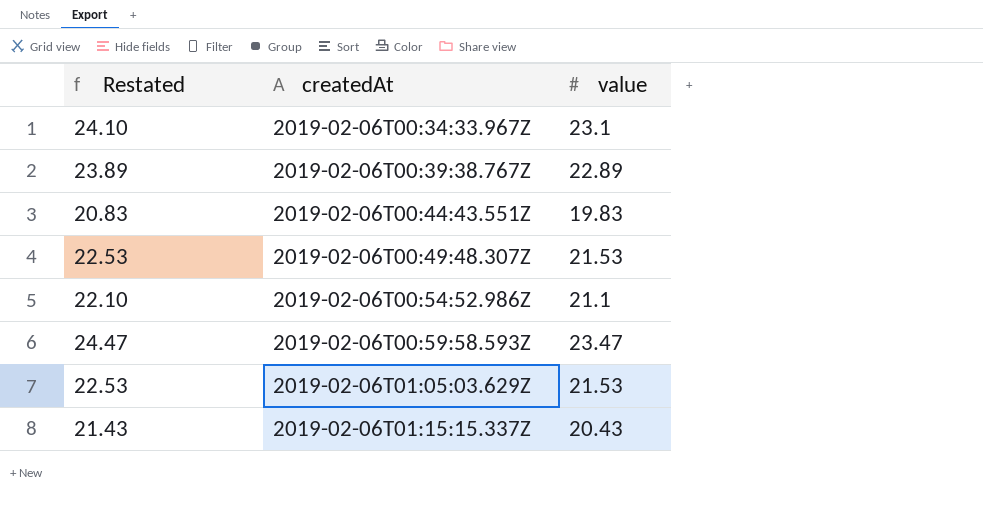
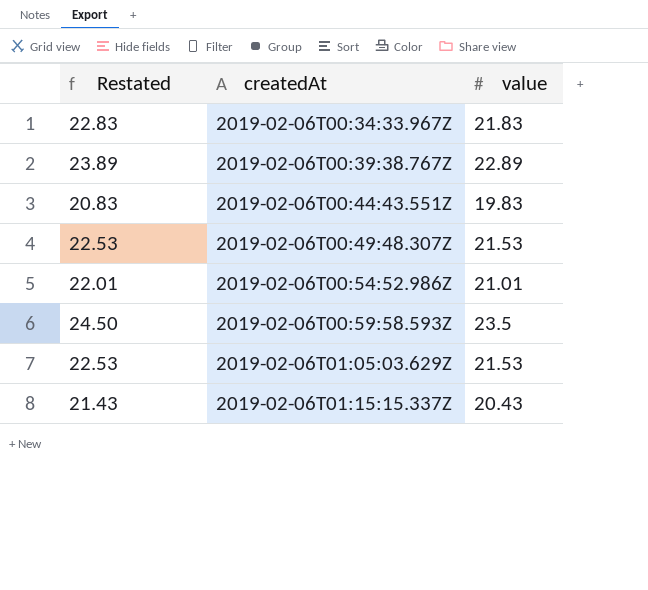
2019-02-06T00:34:33.967Z | Restated: 24.10 -> 22.83
2019-02-06T00:34:33.967Z | value: 23.1 -> 21.83
2019-02-06T00:54:52.986Z | Restated: 22.10 -> 22.01
2019-02-06T00:54:52.986Z | value: 21.1 -> 21.01
2019-02-06T00:59:58.593Z | Restated: 24.47 -> 24.50
2019-02-06T00:59:58.593Z | value: 23.47 -> 23.5

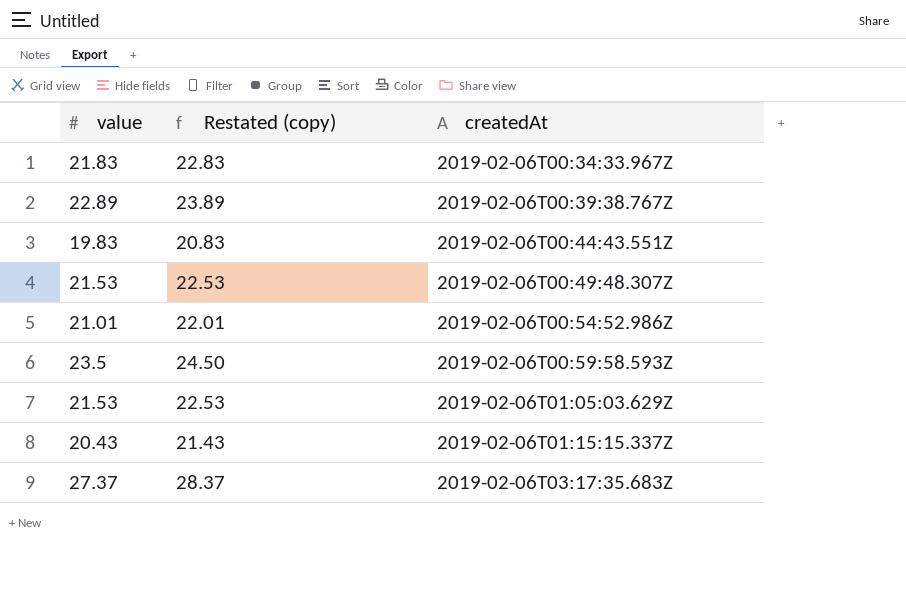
column value | position: 3 -> 1
column name: Restated -> Restated (copy)
row 2019-02-06T03:17:35.683Z: none -> 27.37 | 28.37

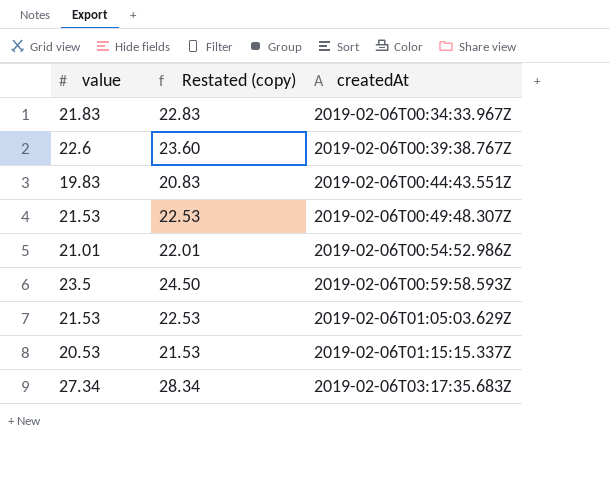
2019-02-06T00:39:38.767Z | value: 22.89 -> 22.6
2019-02-06T00:39:38.767Z | Restated (copy): 23.89 -> 23.60
2019-02-06T01:15:15.337Z | value: 20.43 -> 20.53
2019-02-06T01:15:15.337Z | Restated (copy): 21.43 -> 21.53
2019-02-06T03:17:35.683Z | value: 27.37 -> 27.34
2019-02-06T03:17:35.683Z | Restated (copy): 28.37 -> 28.34

